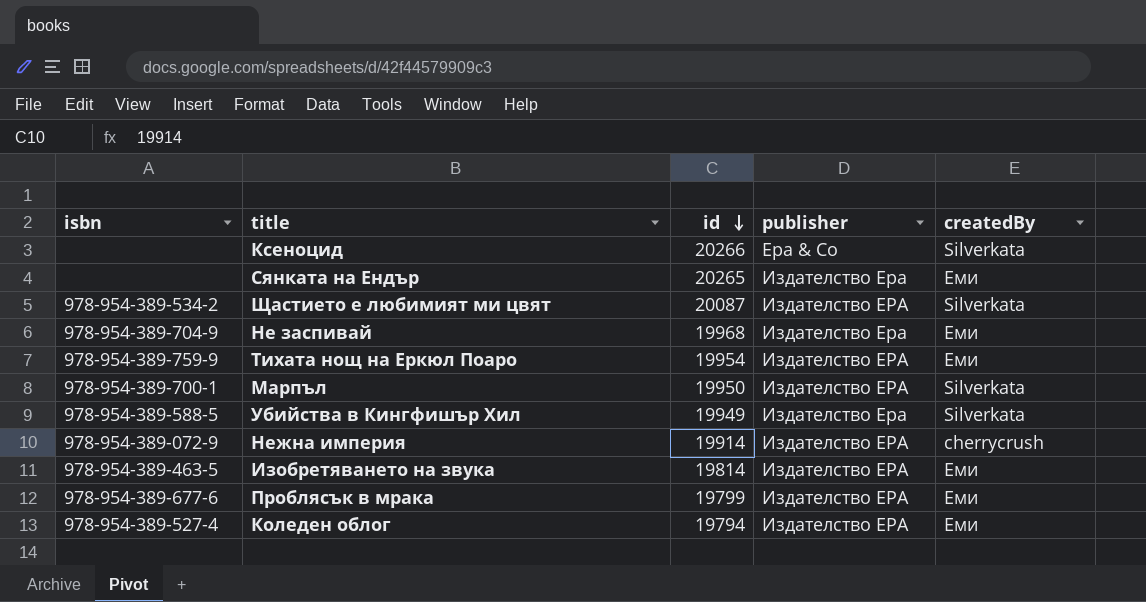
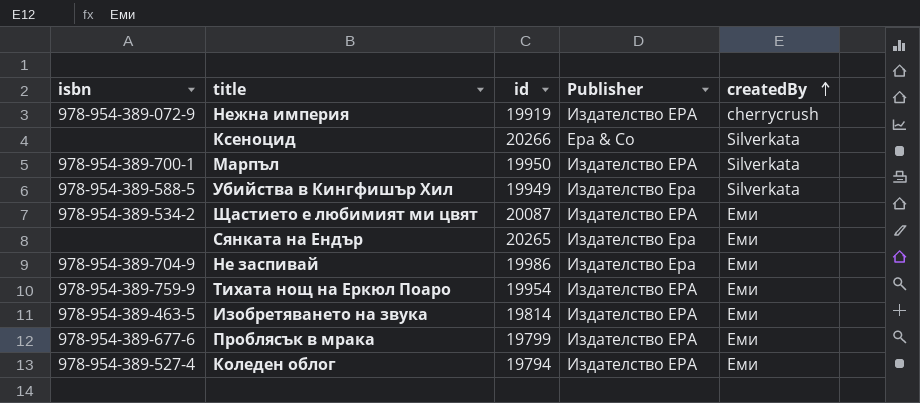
row order: id descending -> createdBy ascending
column name: publisher -> Publisher
Нежна империя | id: 19914 -> 19919
Щастието е любимият ми цвят | createdBy: Silverkata -> Еми
Не заспивай | id: 19968 -> 19986

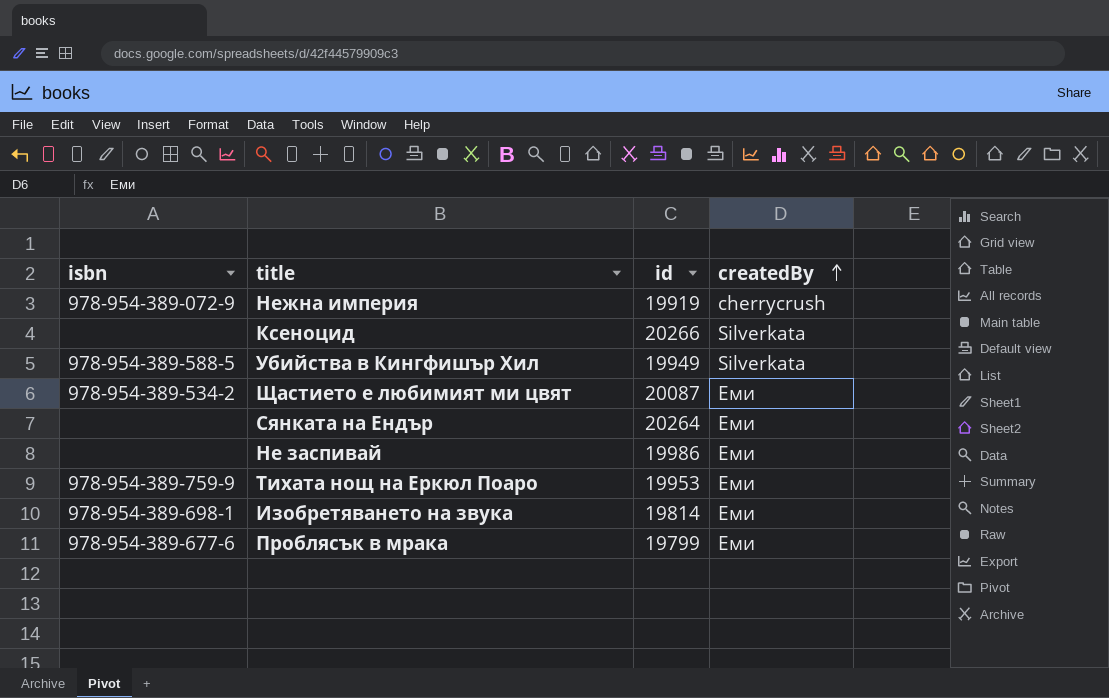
column Publisher | position: 4 -> none
row Марпъл: 978-954-389-700-1 | 19950 | Издателство ЕРА | Silverkata -> none
row Коледен облог: 978-954-389-527-4 | 19794 | Издателство ЕРА | Еми -> none
Сянката на Ендър | id: 20265 -> 20264
Не заспивай | isbn: 978-954-389-704-9 -> none
Тихата нощ на Еркюл Поаро | id: 19954 -> 19953
Изобретяването на звука | isbn: 978-954-389-463-5 -> 978-954-389-698-1

